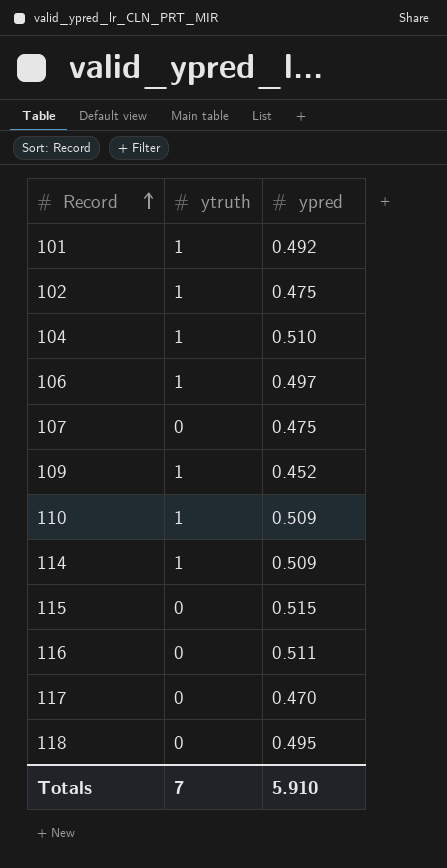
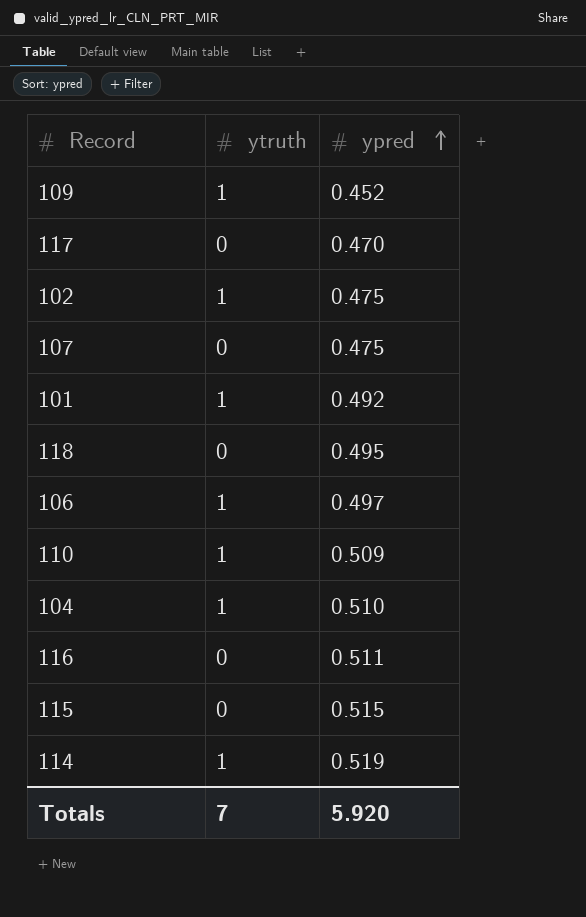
row order: Record ascending -> ypred ascending
114 | ypred: 0.509 -> 0.519
Totals | ypred: 5.910 -> 5.920

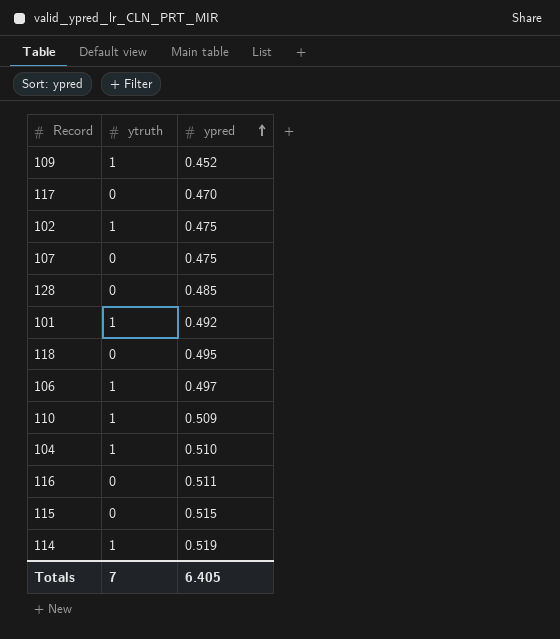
row 128: none -> 0 | 0.485
Totals | ypred: 5.920 -> 6.405

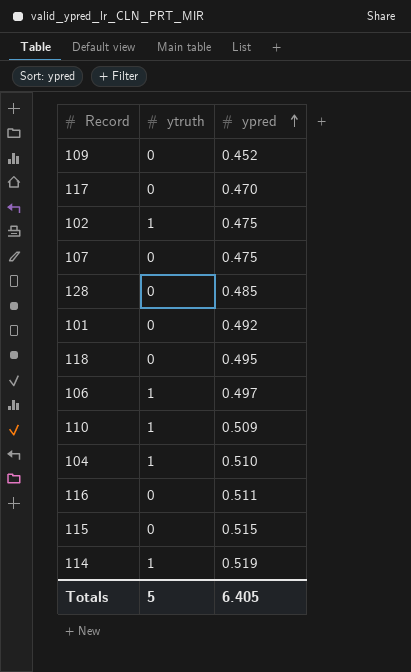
109 | ytruth: 1 -> 0
101 | ytruth: 1 -> 0
Totals | ytruth: 7 -> 5

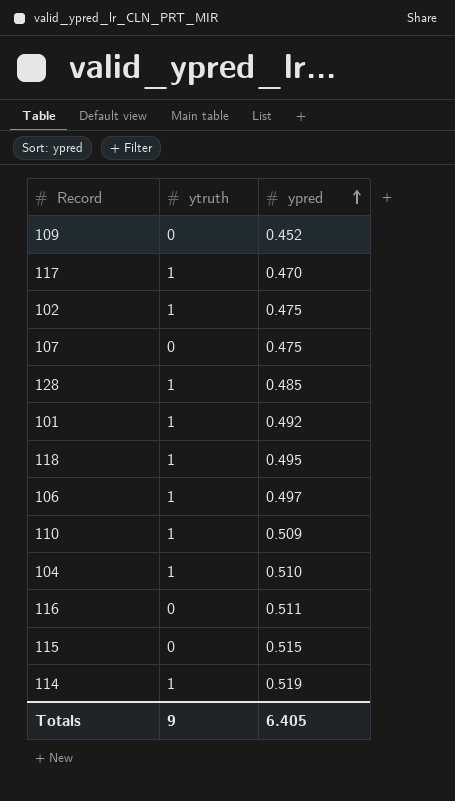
117 | ytruth: 0 -> 1
128 | ytruth: 0 -> 1
101 | ytruth: 0 -> 1
118 | ytruth: 0 -> 1
Totals | ytruth: 5 -> 9

